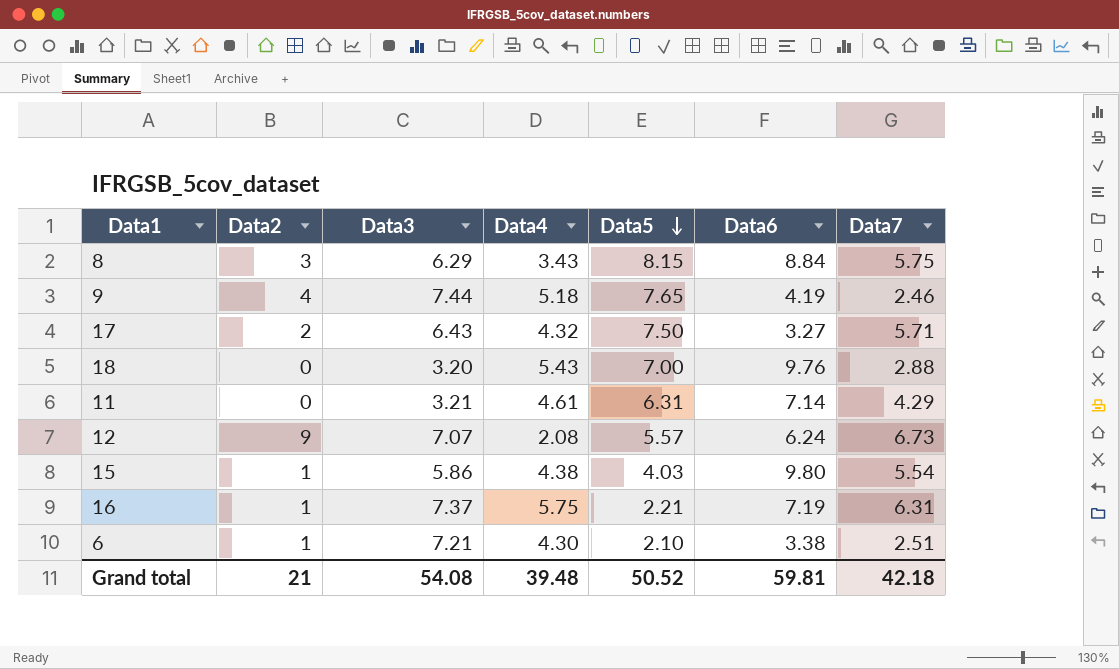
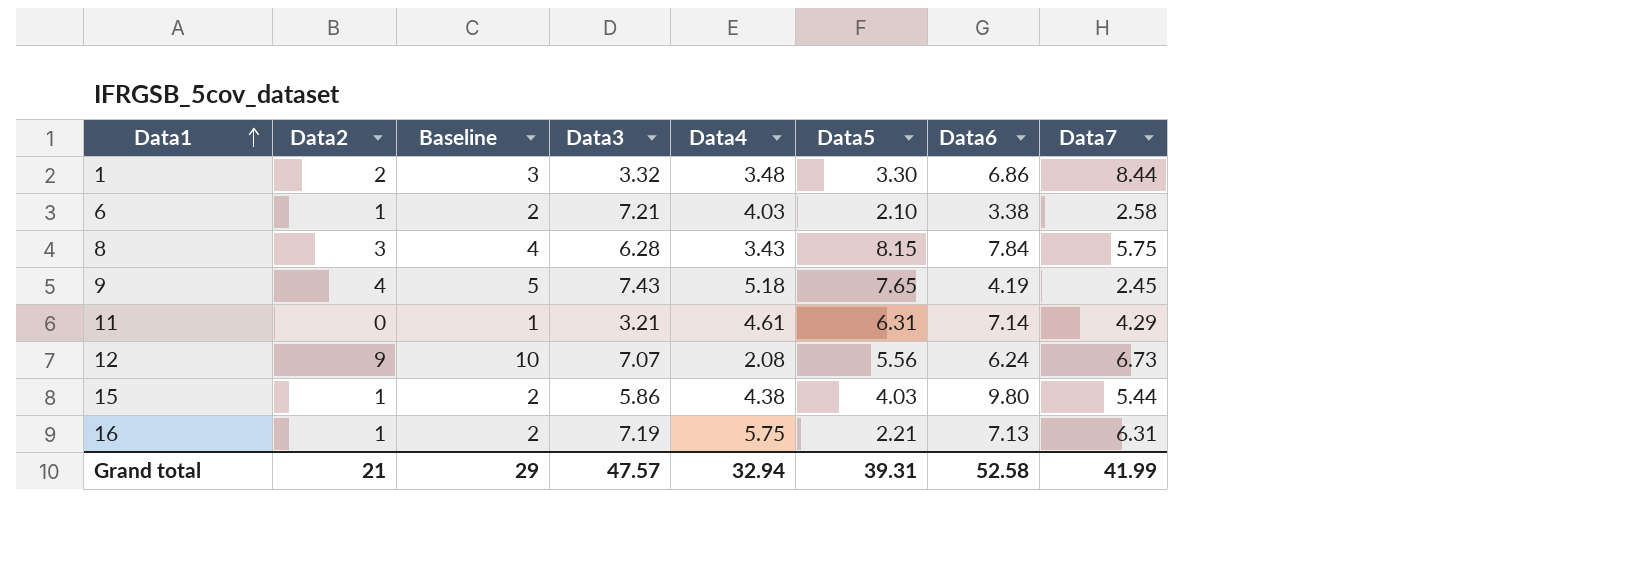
row order: Data5 descending -> Data1 ascending
column Baseline | formula: none -> [Data2] + 1
row 17: 2 | 6.43 | 4.32 | 7.50 | 3.27 | 5.71 -> none
row 18: 0 | 3.20 | 5.43 | 7.00 | 9.76 | 2.88 -> none
row 1: none -> 2 | 3 | 3.32 | 3.48 | 3.30 | 6.86 | 8.44
6 | Data4: 4.30 -> 4.03
6 | Data7: 2.51 -> 2.58
8 | Data3: 6.29 -> 6.28
8 | Data6: 8.84 -> 7.84
9 | Data3: 7.44 -> 7.43
9 | Data7: 2.46 -> 2.45
12 | Data5: 5.57 -> 5.56
15 | Data7: 5.54 -> 5.44
16 | Data3: 7.37 -> 7.19
16 | Data6: 7.19 -> 7.13
Grand total | Data3: 54.08 -> 47.57
Grand total | Data4: 39.48 -> 32.94
Grand total | Data5: 50.52 -> 39.31
Grand total | Data6: 59.81 -> 52.58
Grand total | Data7: 42.18 -> 41.99

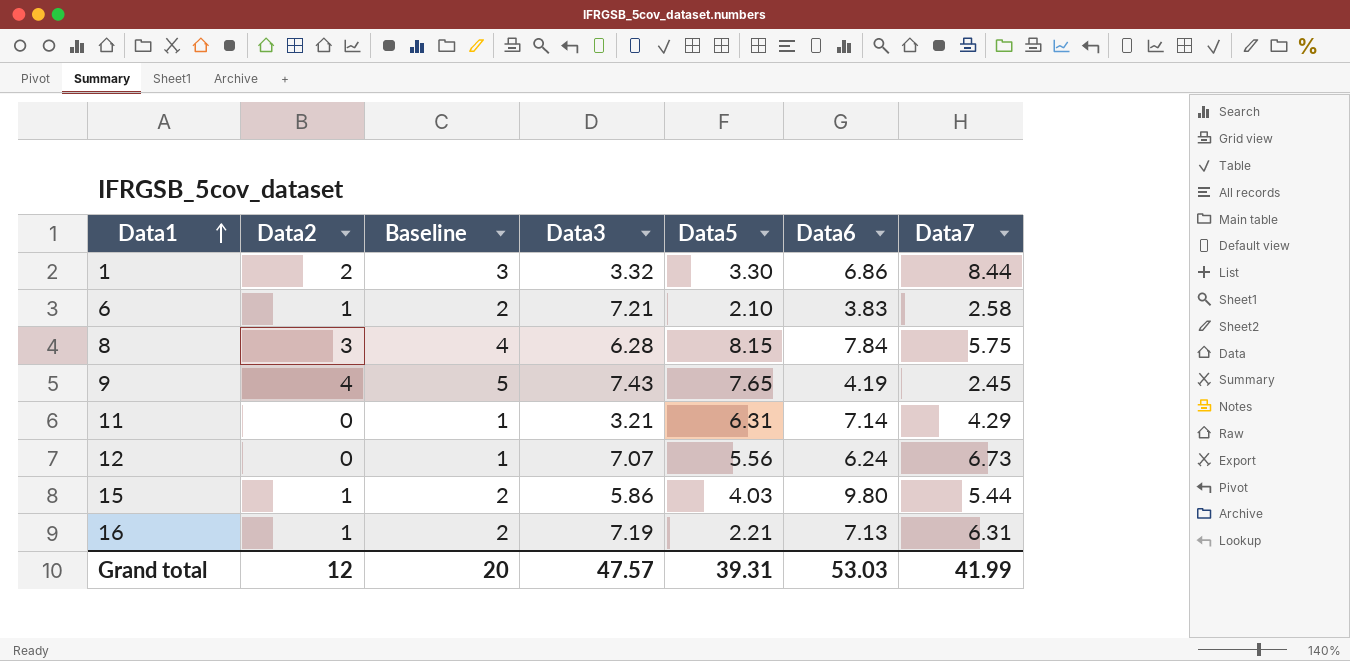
column Data4 | position: 5 -> none
6 | Data6: 3.38 -> 3.83
12 | Data2: 9 -> 0
12 | Baseline: 10 -> 1
Grand total | Data2: 21 -> 12
Grand total | Baseline: 29 -> 20
Grand total | Data6: 52.58 -> 53.03

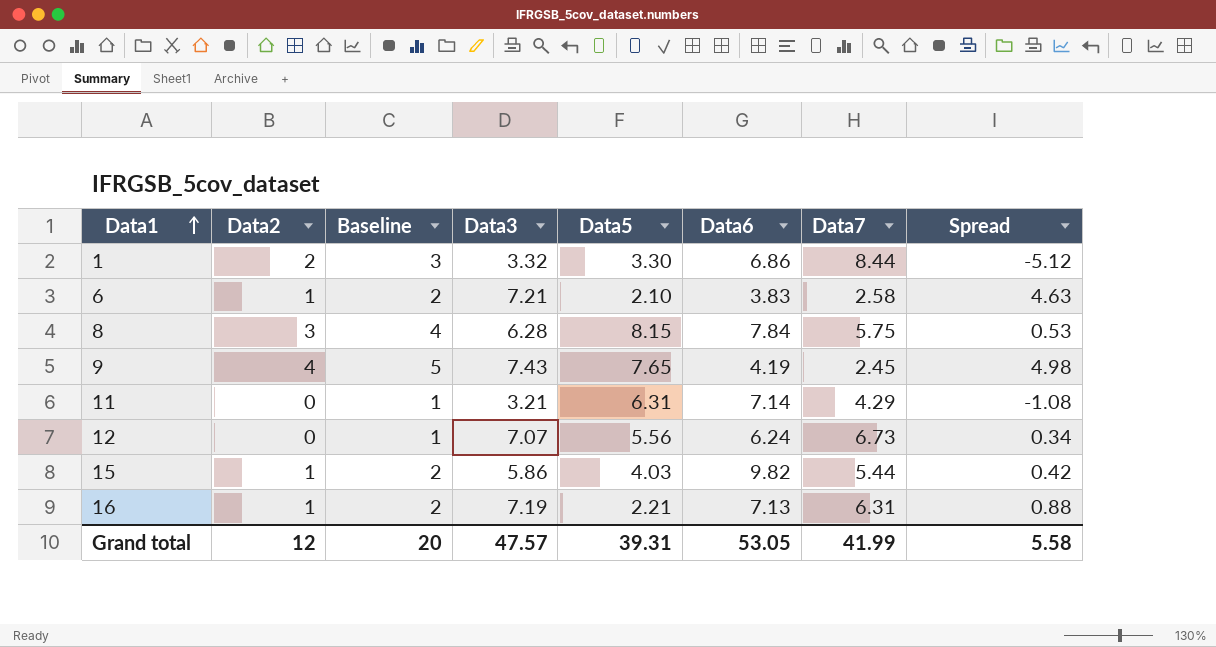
column Spread | formula: none -> [Data3] - [Data7]
15 | Data6: 9.80 -> 9.82
Grand total | Data6: 53.03 -> 53.05

